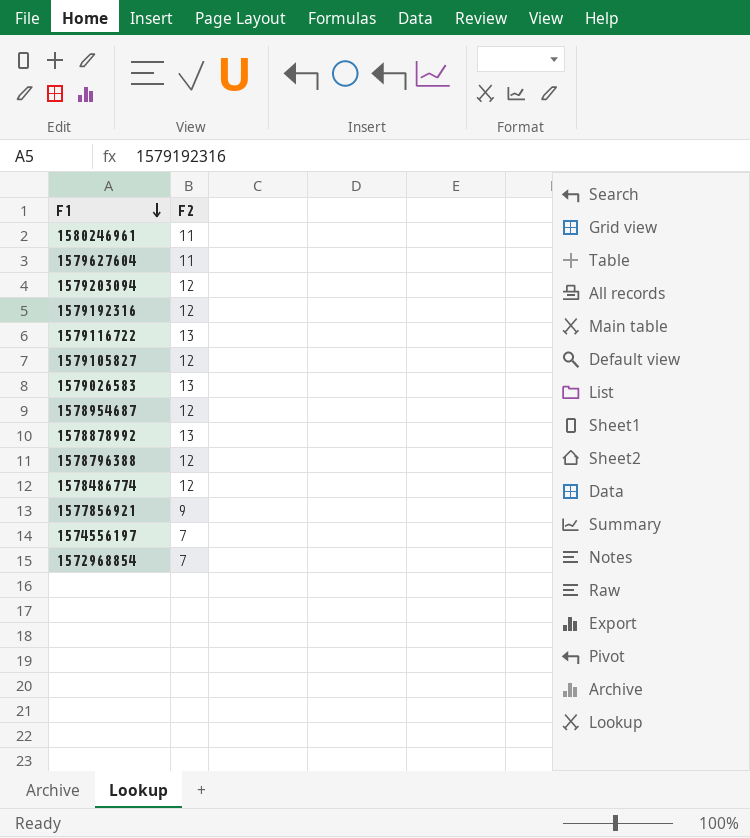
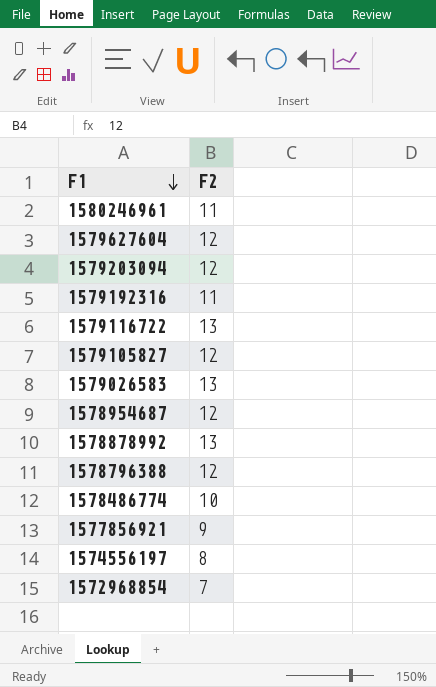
1579627604 | F2: 11 -> 12
1579192316 | F2: 12 -> 11
1578486774 | F2: 12 -> 10
1574556197 | F2: 7 -> 8

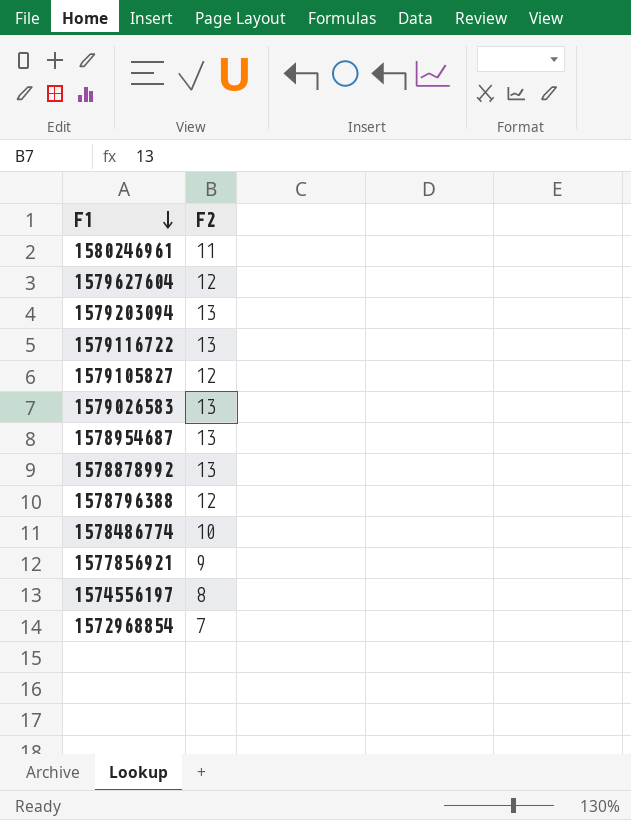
row 1579192316: 11 -> none
1579203094 | F2: 12 -> 13
1578954687 | F2: 12 -> 13

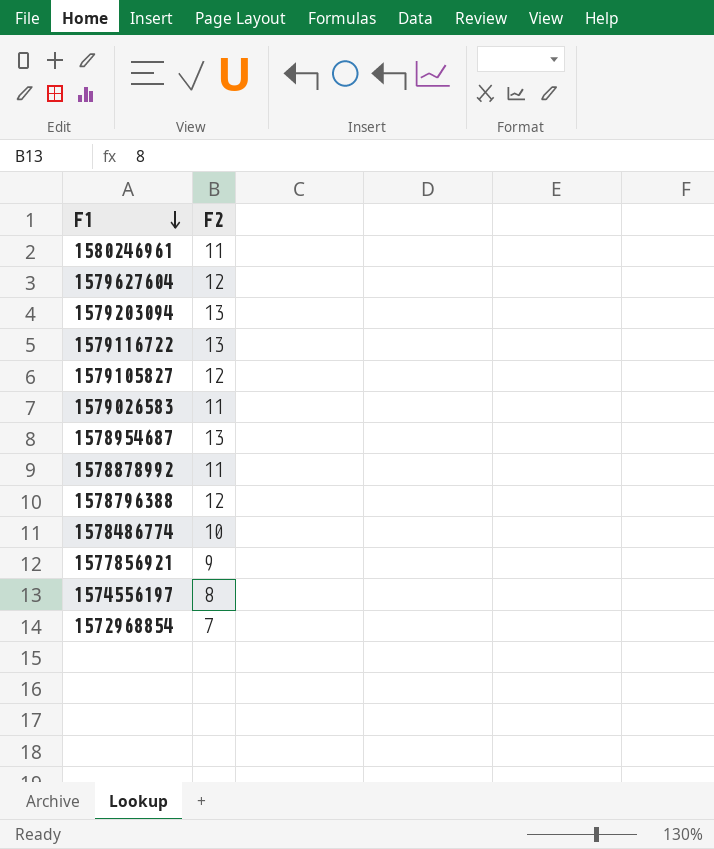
1579026583 | F2: 13 -> 11
1578878992 | F2: 13 -> 11

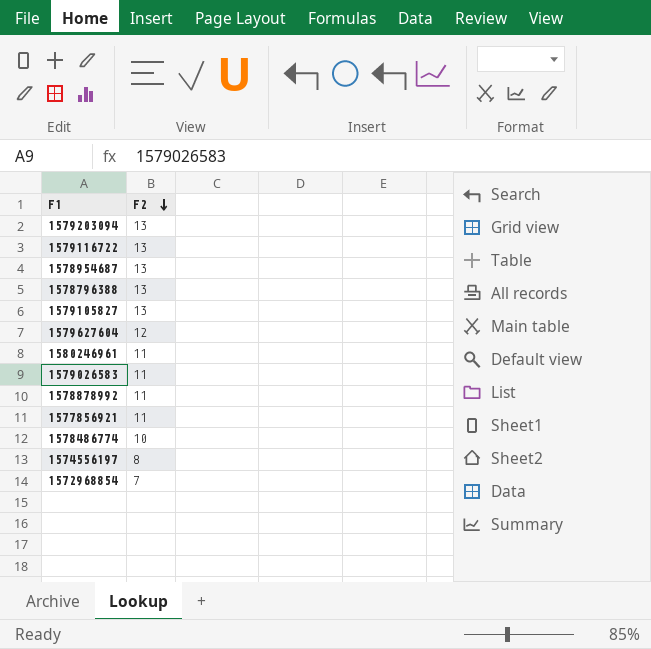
row order: F1 descending -> F2 descending
1578796388 | F2: 12 -> 13
1579105827 | F2: 12 -> 13
1577856921 | F2: 9 -> 11

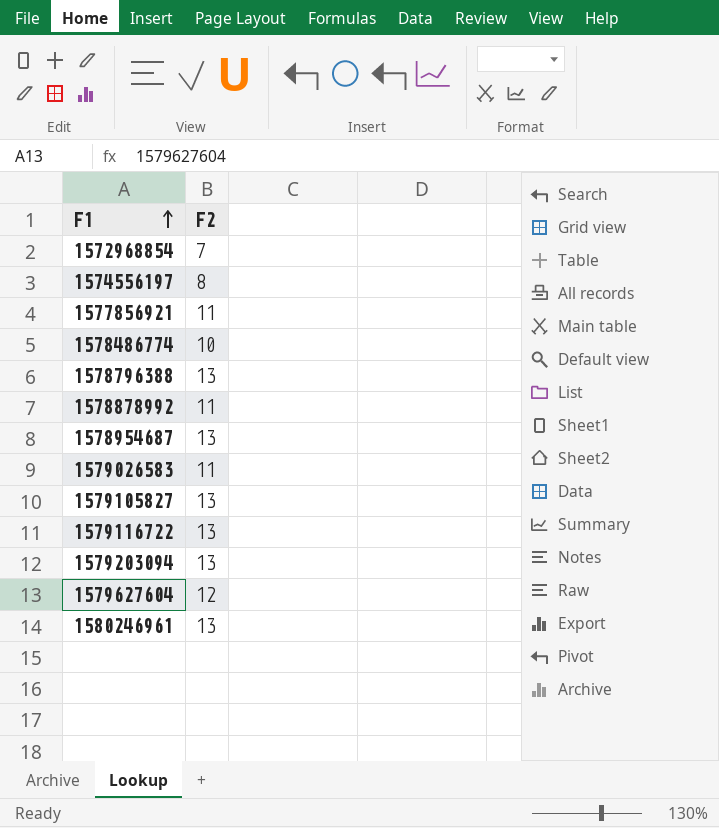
row order: F2 descending -> F1 ascending
1580246961 | F2: 11 -> 13

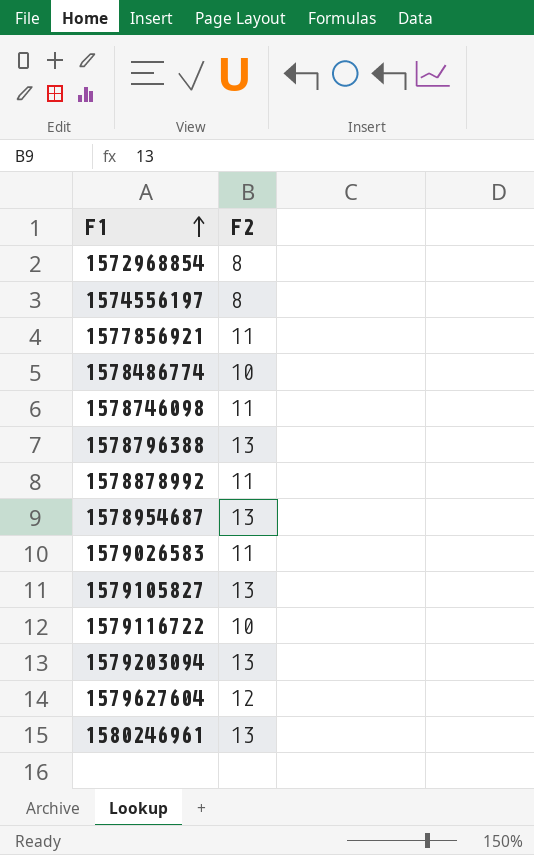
1572968854 | F2: 7 -> 8
row 1578746098: none -> 11
1579116722 | F2: 13 -> 10

